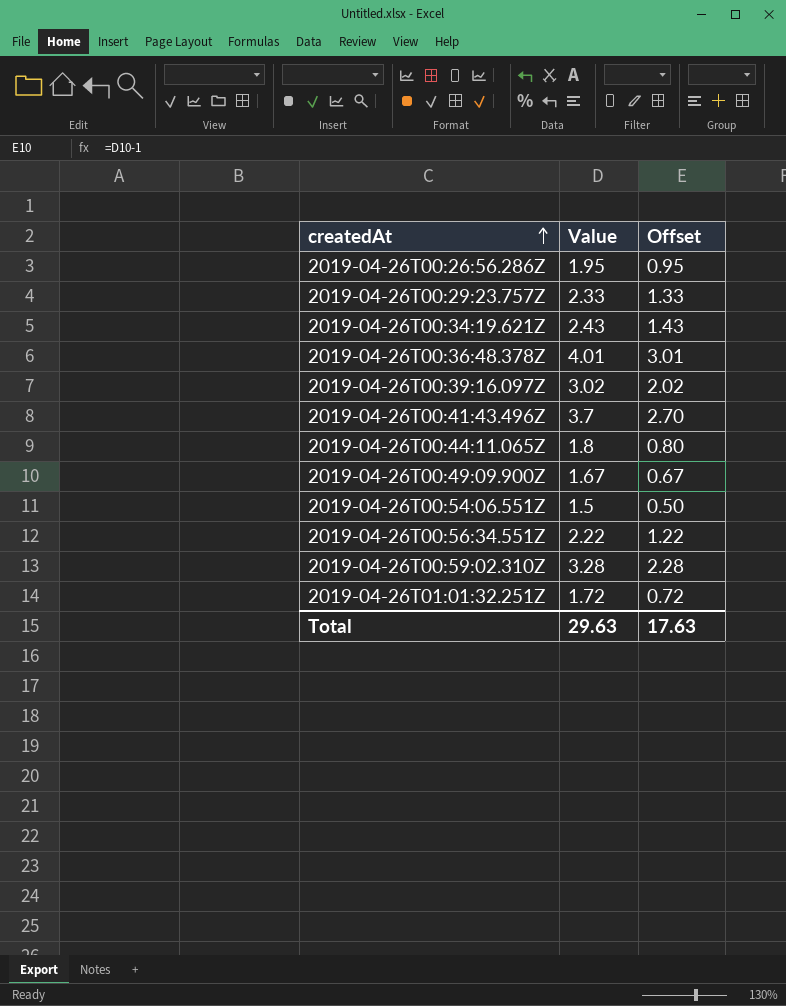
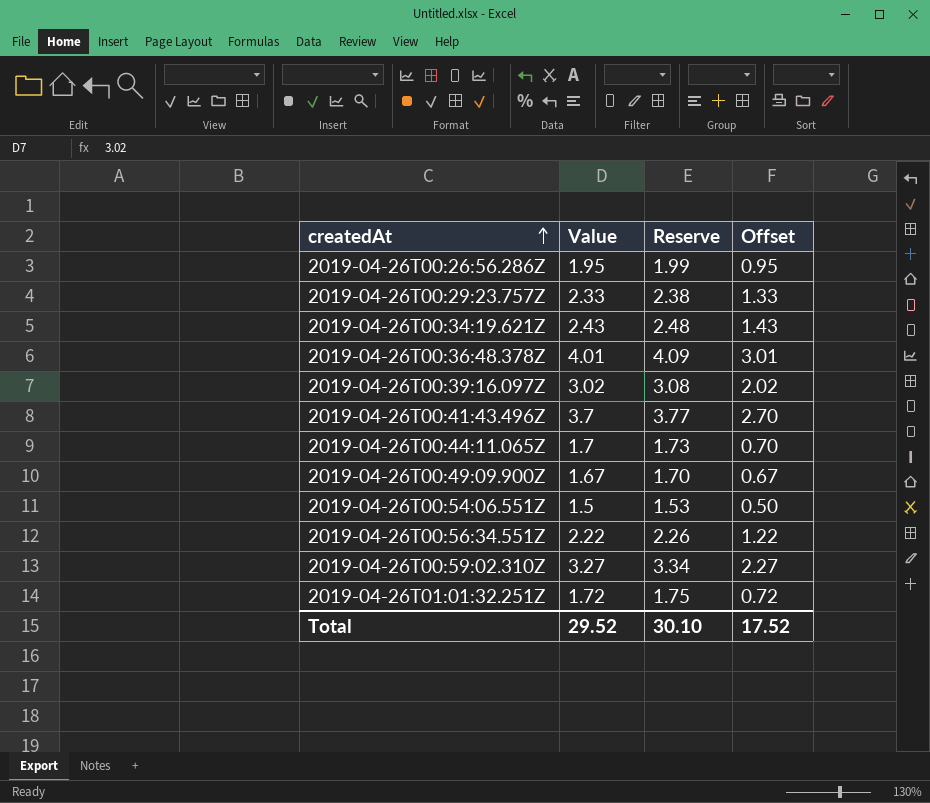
column Reserve | formula: none -> [Value] * 1.02
2019-04-26T00:44:11.065Z | Value: 1.8 -> 1.7
2019-04-26T00:44:11.065Z | Offset: 0.80 -> 0.70
2019-04-26T00:59:02.310Z | Value: 3.28 -> 3.27
2019-04-26T00:59:02.310Z | Offset: 2.28 -> 2.27
Total | Value: 29.63 -> 29.52
Total | Offset: 17.63 -> 17.52

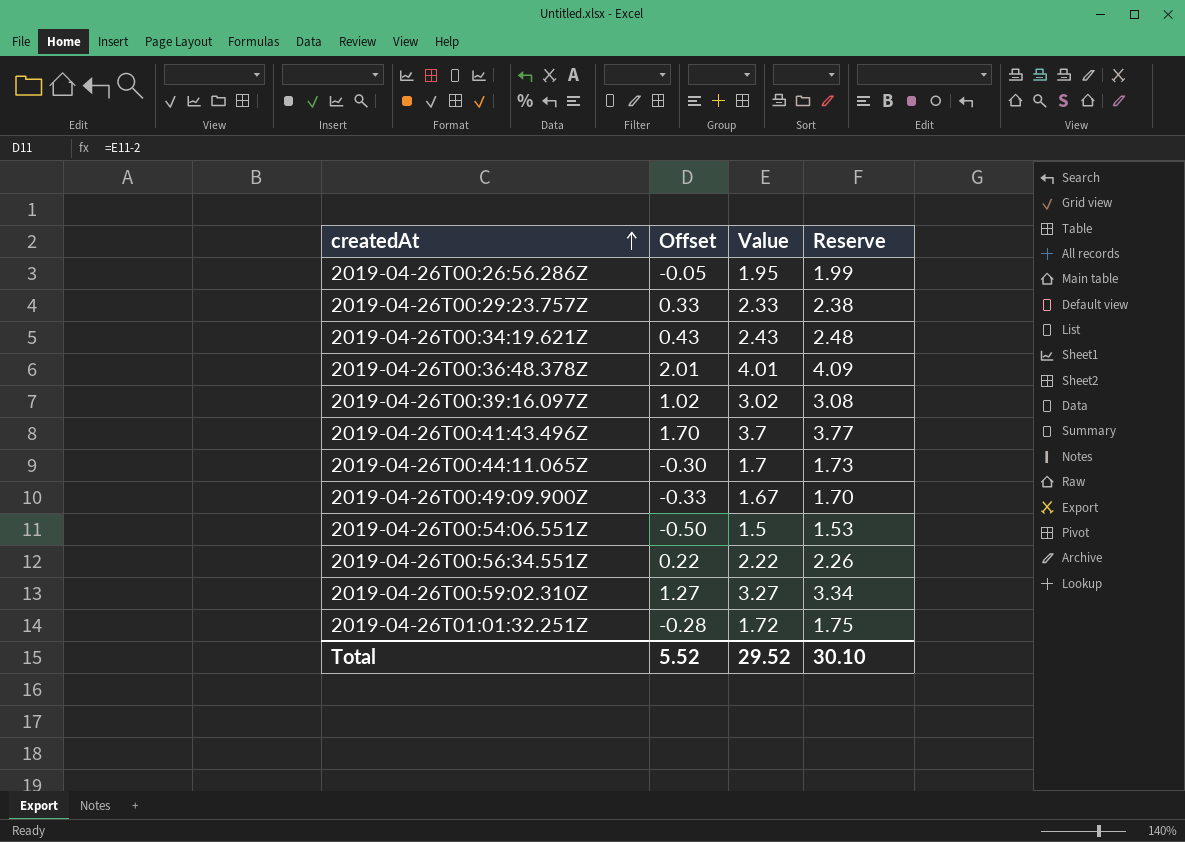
column Offset | formula: [Value] - 1 -> [Value] - 2
column Offset | position: 4 -> 2
Total | Offset: 17.52 -> 5.52

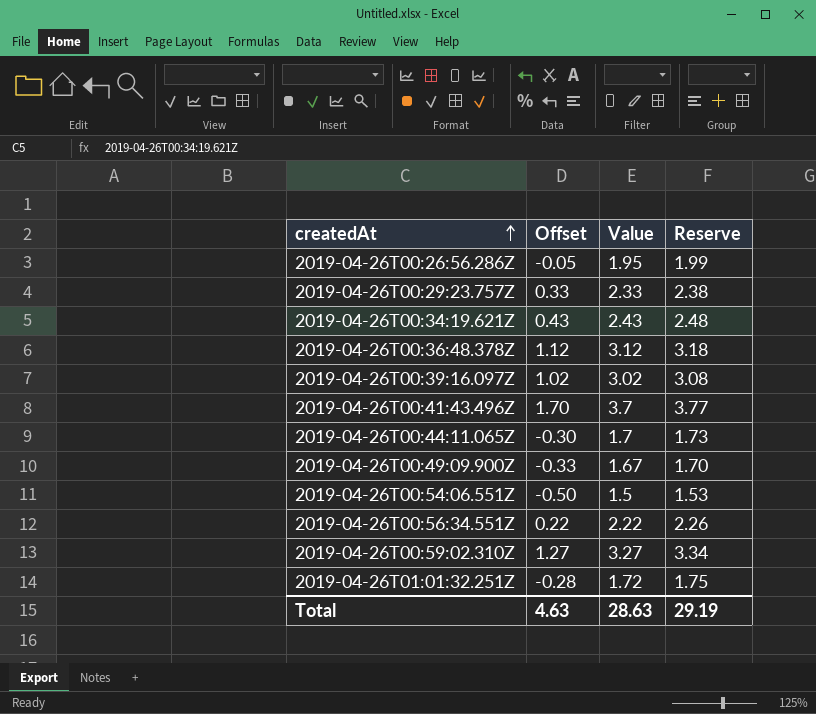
2019-04-26T00:36:48.378Z | Offset: 2.01 -> 1.12
2019-04-26T00:36:48.378Z | Value: 4.01 -> 3.12
2019-04-26T00:36:48.378Z | Reserve: 4.09 -> 3.18
Total | Offset: 5.52 -> 4.63
Total | Value: 29.52 -> 28.63
Total | Reserve: 30.10 -> 29.19

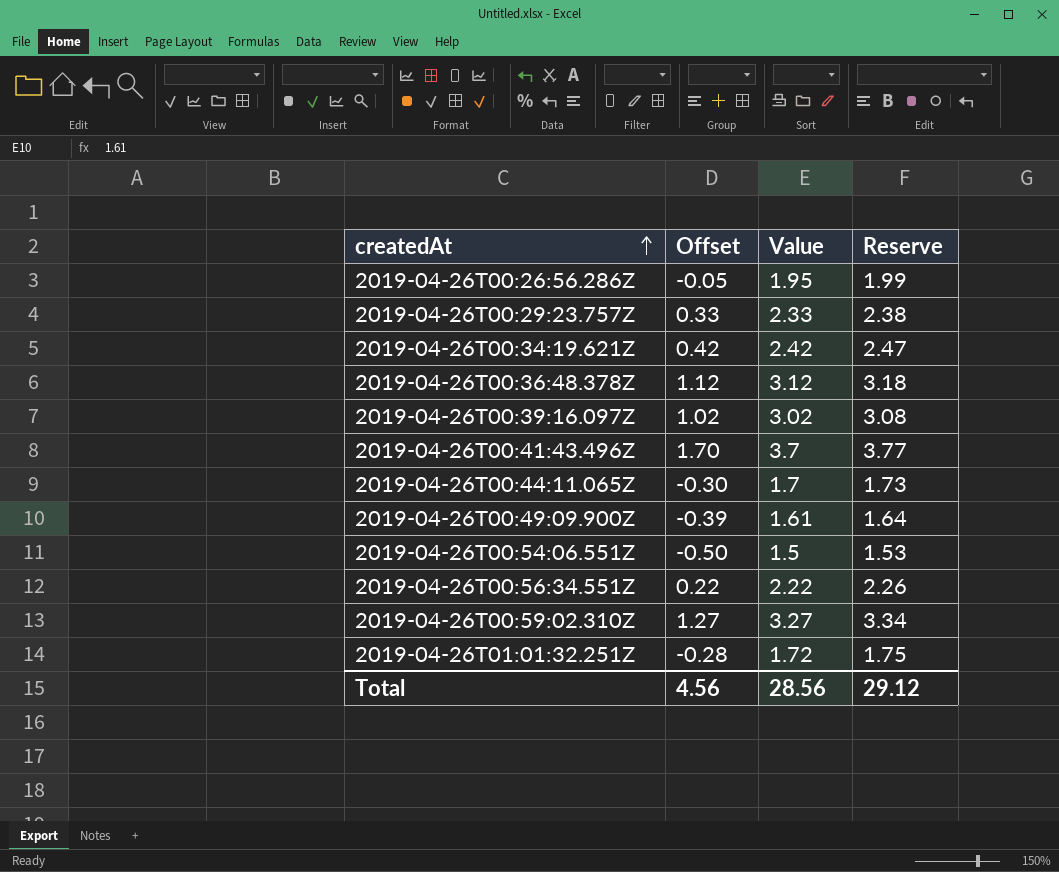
2019-04-26T00:34:19.621Z | Offset: 0.43 -> 0.42
2019-04-26T00:34:19.621Z | Value: 2.43 -> 2.42
2019-04-26T00:34:19.621Z | Reserve: 2.48 -> 2.47
2019-04-26T00:49:09.900Z | Offset: -0.33 -> -0.39
2019-04-26T00:49:09.900Z | Value: 1.67 -> 1.61
2019-04-26T00:49:09.900Z | Reserve: 1.70 -> 1.64
Total | Offset: 4.63 -> 4.56
Total | Value: 28.63 -> 28.56
Total | Reserve: 29.19 -> 29.12

